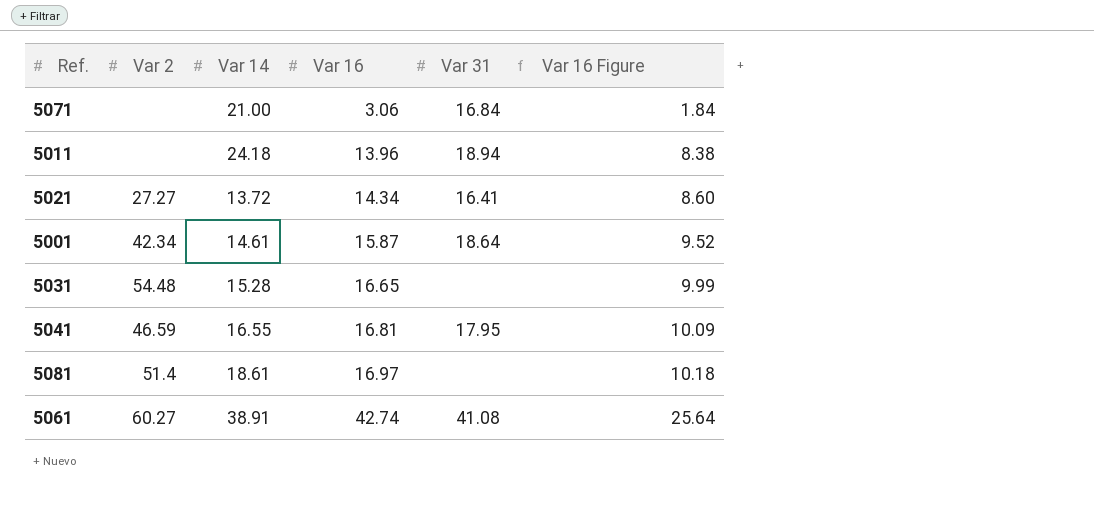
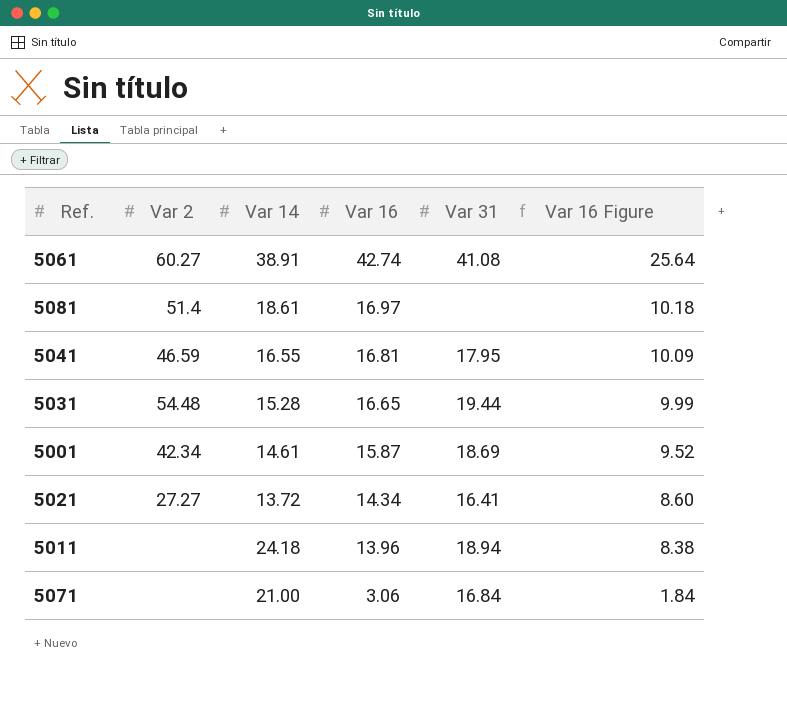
row order: Var 16 ascending -> Var 16 descending
5031 | Var 31: none -> 19.44
5001 | Var 31: 18.64 -> 18.69

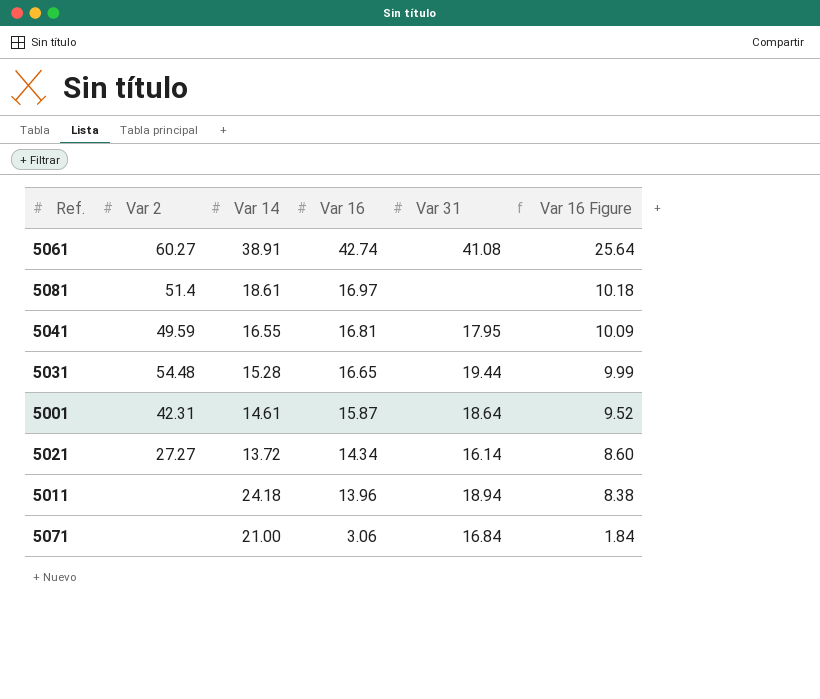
5041 | Var 2: 46.59 -> 49.59
5001 | Var 2: 42.34 -> 42.31
5001 | Var 31: 18.69 -> 18.64
5021 | Var 31: 16.41 -> 16.14

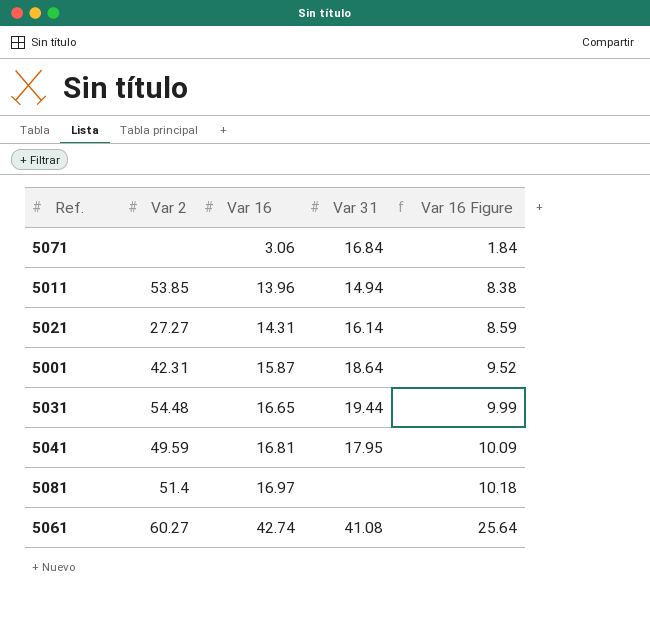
row order: Var 16 descending -> Var 16 ascending
column Var 14 | position: 3 -> none
5011 | Var 2: none -> 53.85
5011 | Var 31: 18.94 -> 14.94
5021 | Var 16: 14.34 -> 14.31
5021 | Var 16 Figure: 8.60 -> 8.59

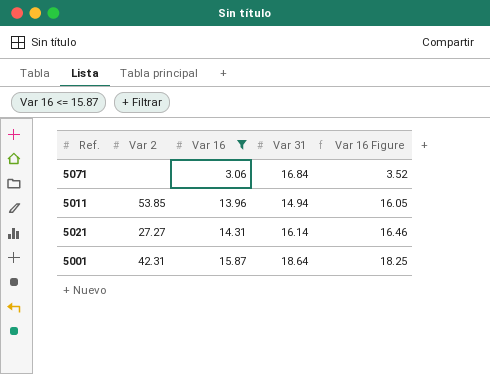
filter: none -> Var 16 <= 15.87
column Var 16 Figure | formula: [Var 16] * 0.6 -> [Var 16] * 1.15

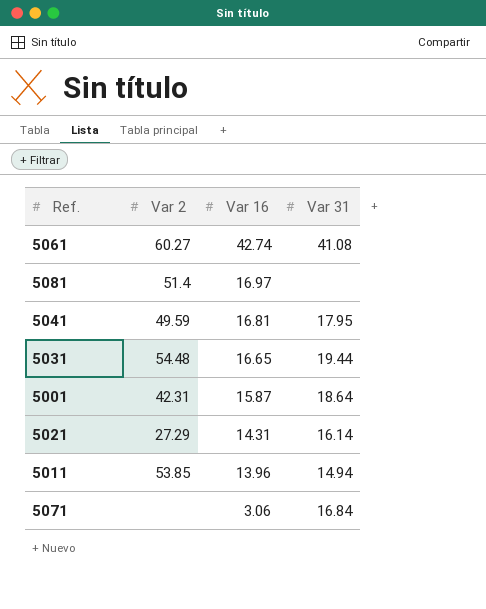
filter: Var 16 <= 15.87 -> none
row order: Var 16 ascending -> Var 16 descending
column Var 16 Figure | formula: [Var 16] * 1.15 -> none
5021 | Var 2: 27.27 -> 27.29

